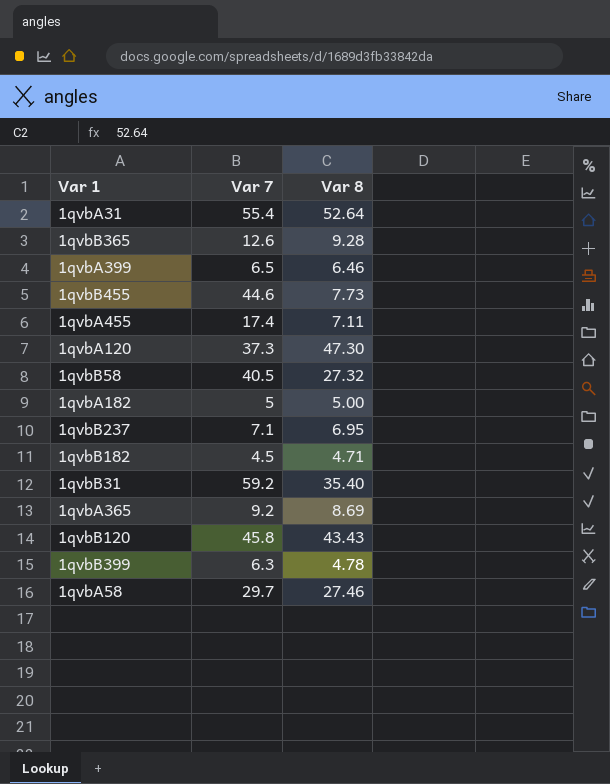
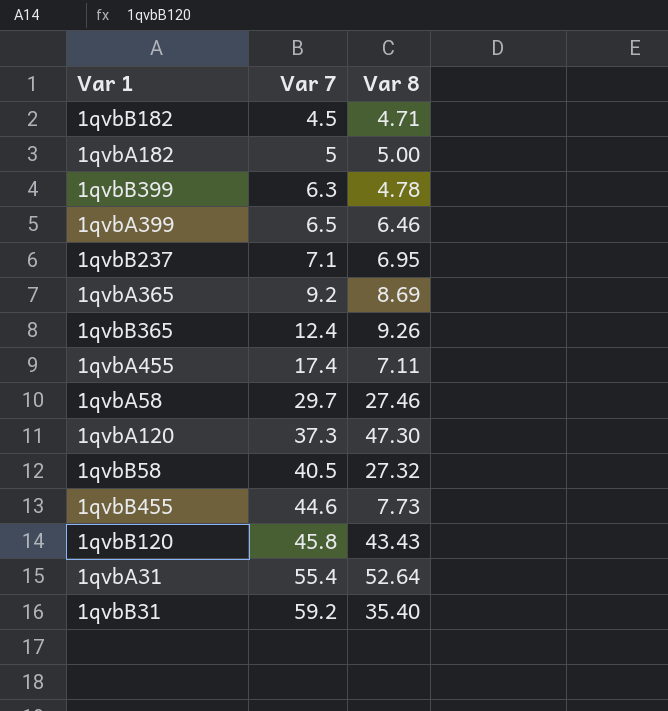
row order: none -> Var 7 ascending
1qvbB365 | Var 7: 12.6 -> 12.4
1qvbB365 | Var 8: 9.28 -> 9.26

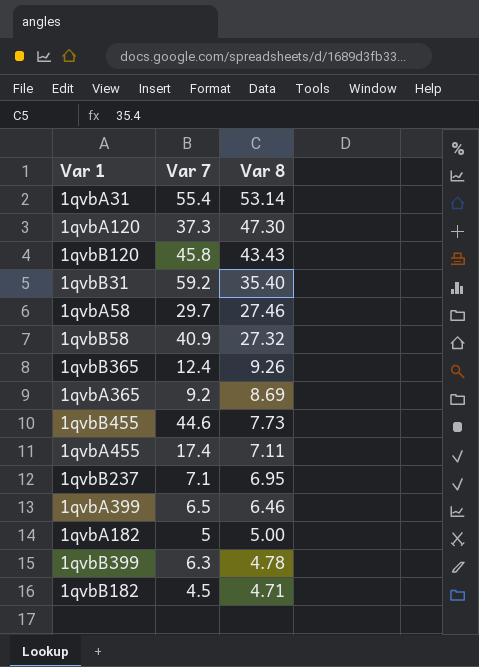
row order: Var 7 ascending -> Var 8 descending
1qvbA31 | Var 8: 52.64 -> 53.14
1qvbB58 | Var 7: 40.5 -> 40.9

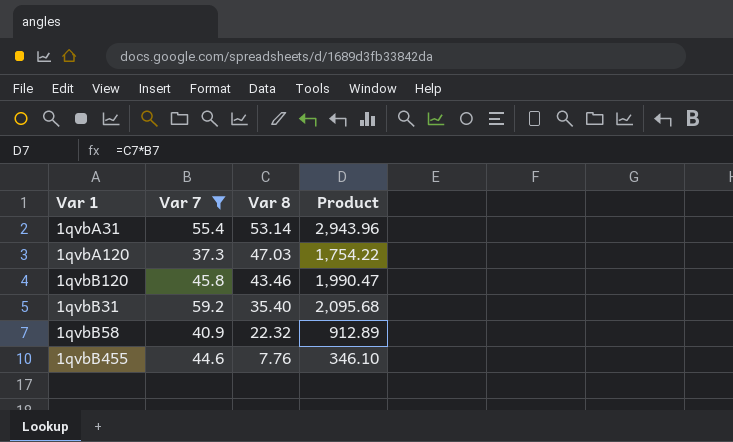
filter: none -> Var 7 >= 37.3
column Product | formula: none -> [Var 7] * [Var 8]
1qvbA120 | Var 8: 47.30 -> 47.03
1qvbB120 | Var 8: 43.43 -> 43.46
1qvbB58 | Var 8: 27.32 -> 22.32
1qvbB455 | Var 8: 7.73 -> 7.76

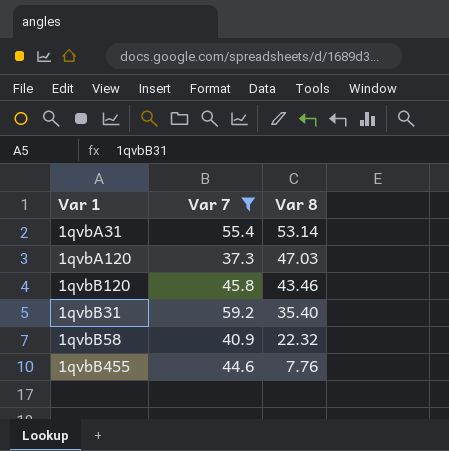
column Product | formula: [Var 7] * [Var 8] -> none

